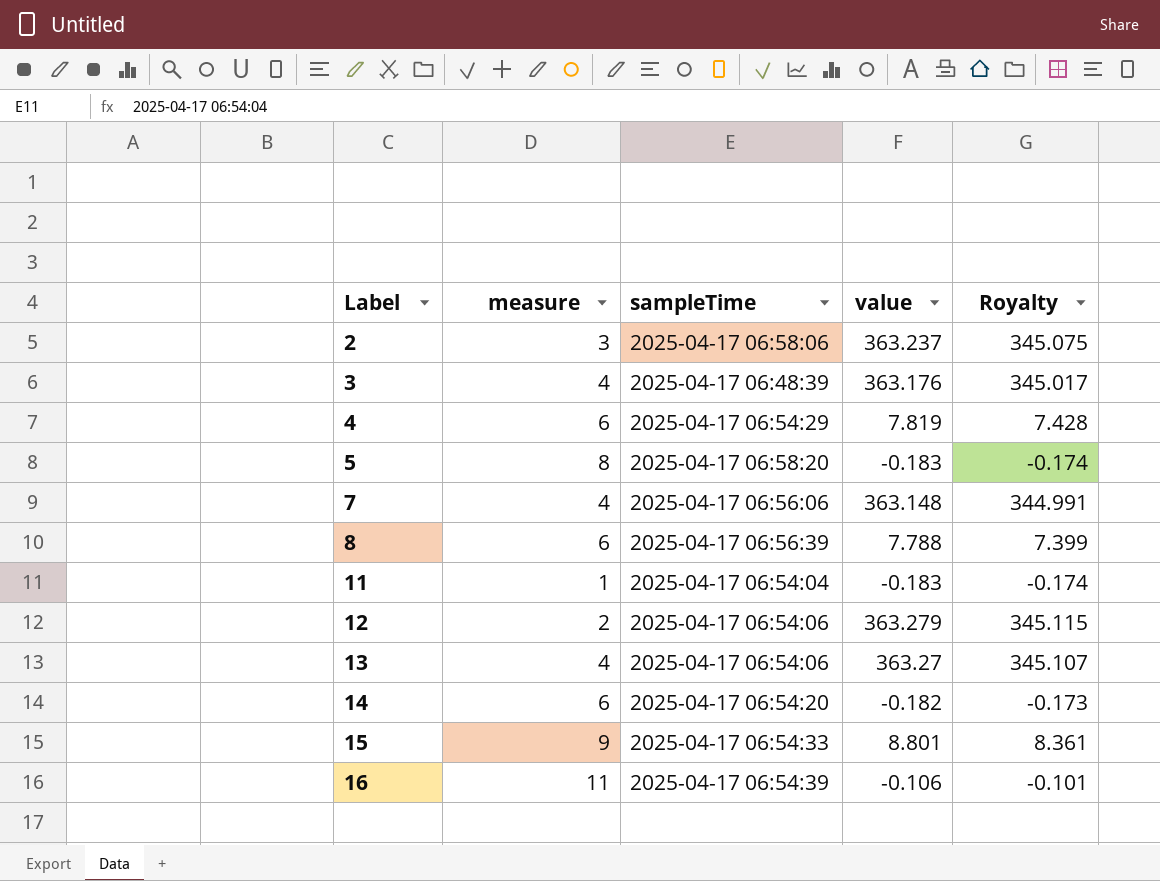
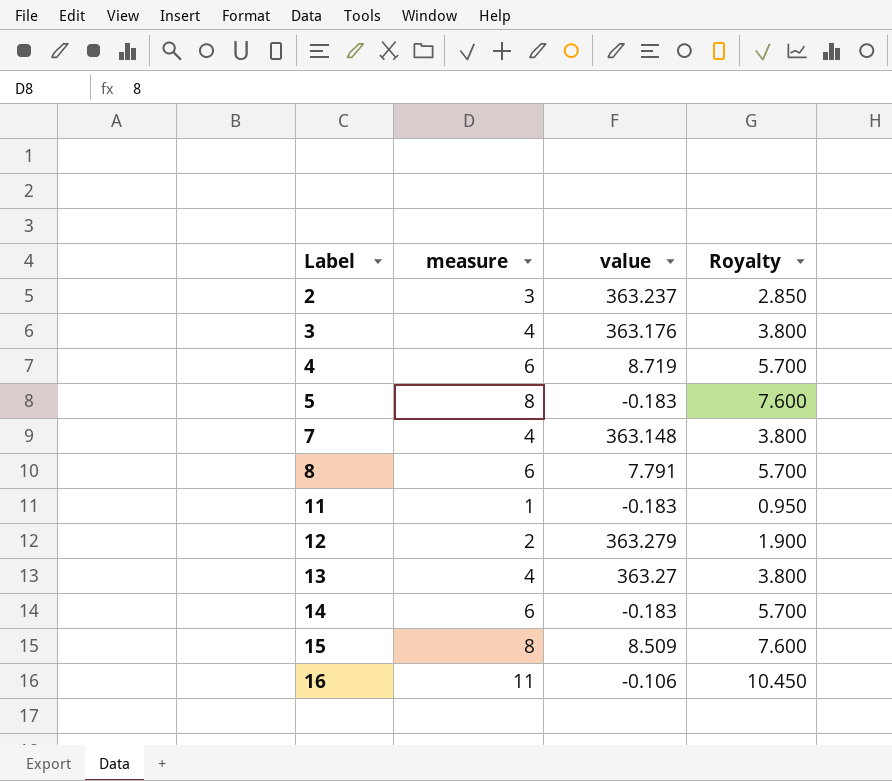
column sampleTime | position: 3 -> none
column Royalty | formula: [value] * 0.95 -> [measure] * 0.95
4 | value: 7.819 -> 8.719
8 | value: 7.788 -> 7.791
14 | value: -0.182 -> -0.183
15 | measure: 9 -> 8
15 | value: 8.801 -> 8.509

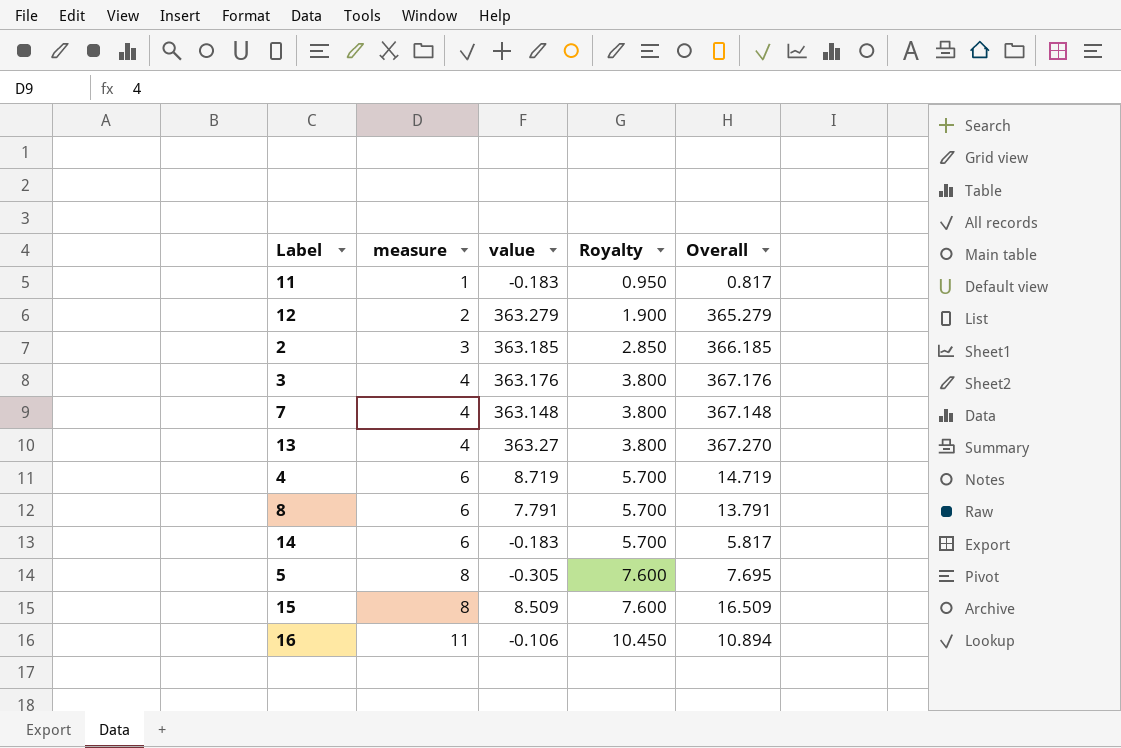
row order: Label ascending -> measure ascending
column Overall | formula: none -> [measure] + [value]
2 | value: 363.237 -> 363.185
5 | value: -0.183 -> -0.305

